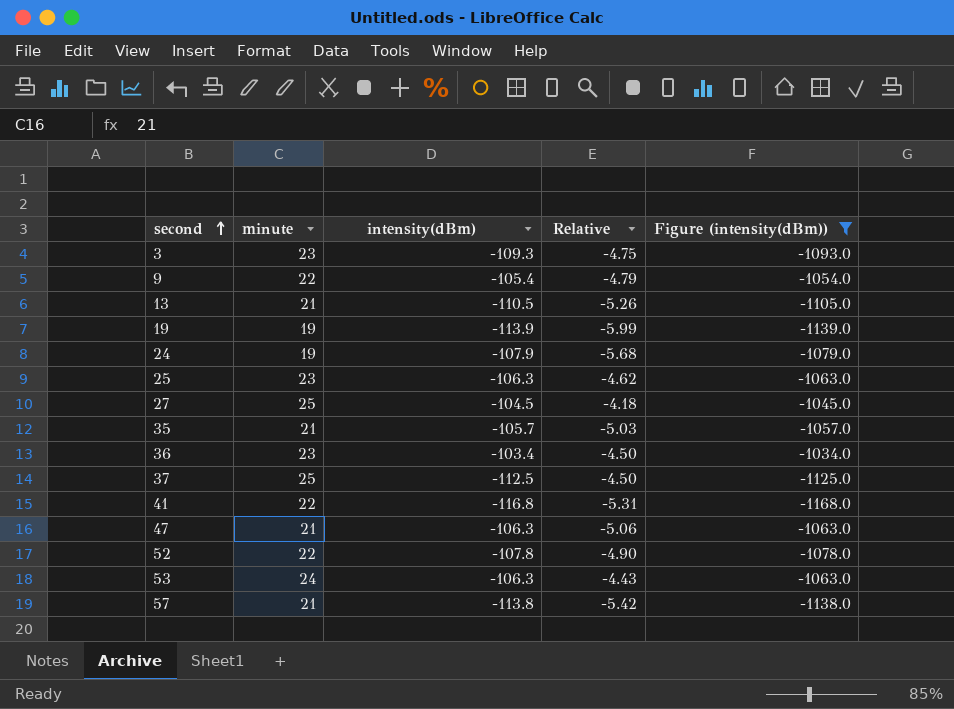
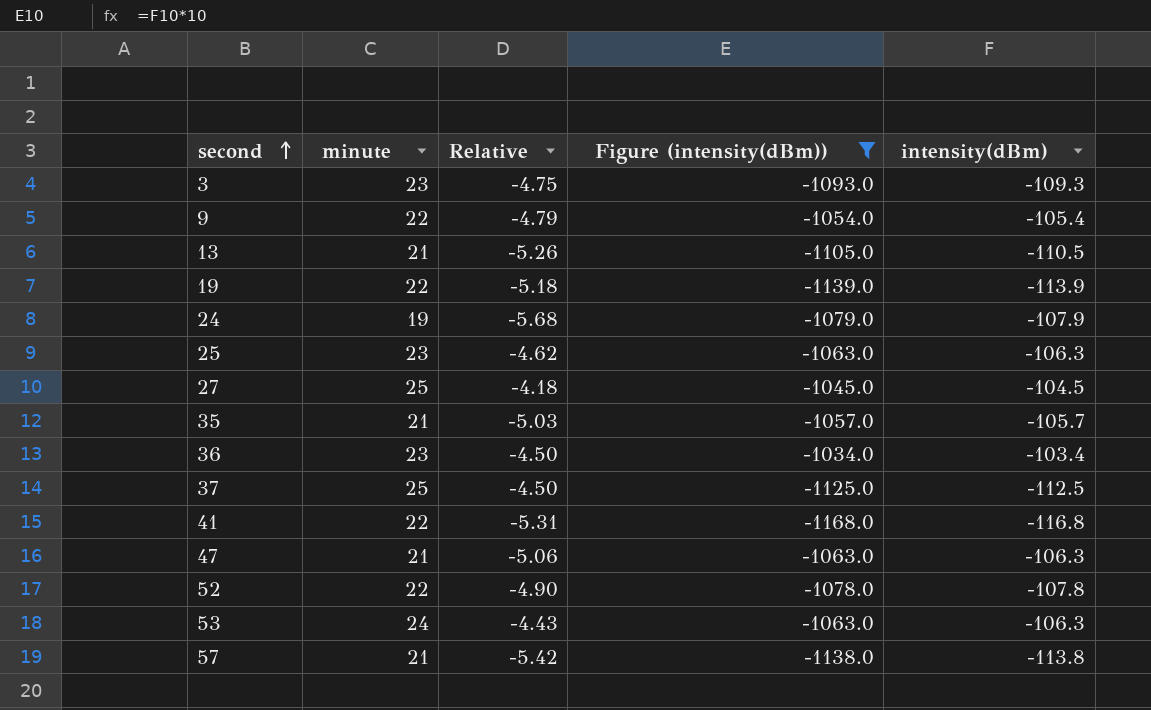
column intensity(dBm) | position: 3 -> 5
19 | minute: 19 -> 22
19 | Relative: -5.99 -> -5.18

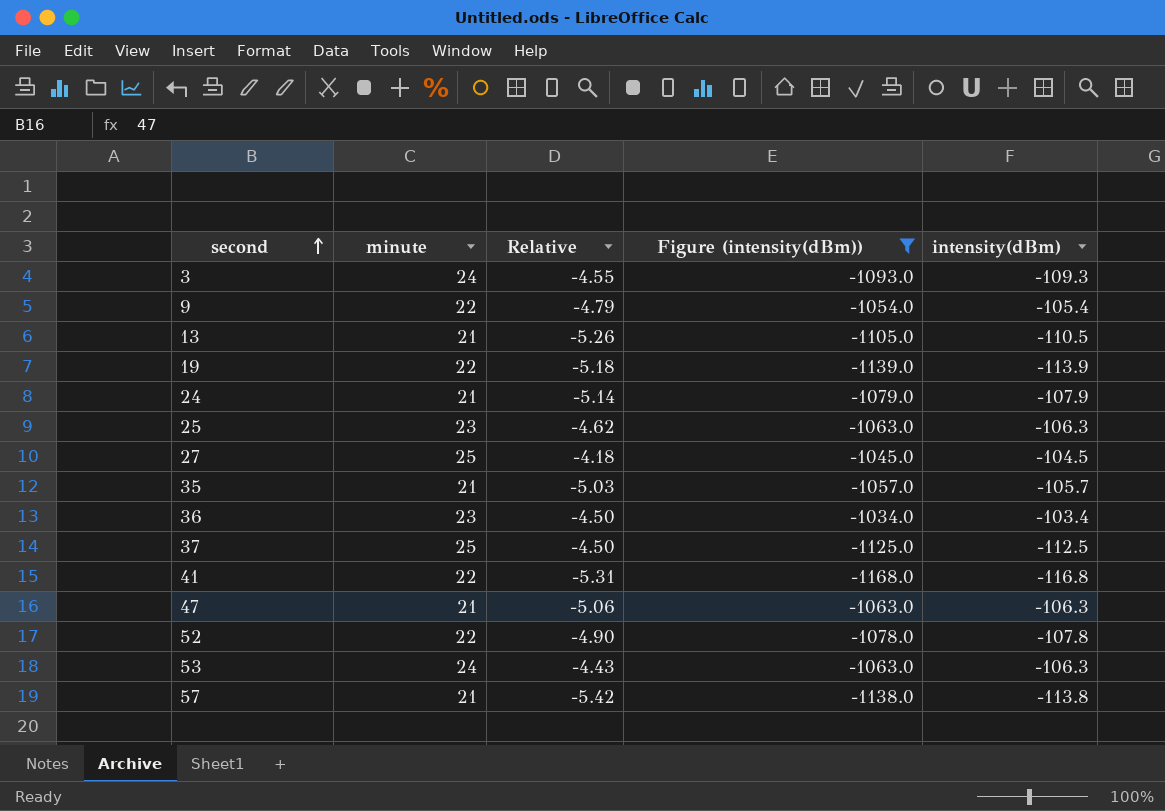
3 | minute: 23 -> 24
3 | Relative: -4.75 -> -4.55
24 | minute: 19 -> 21
24 | Relative: -5.68 -> -5.14

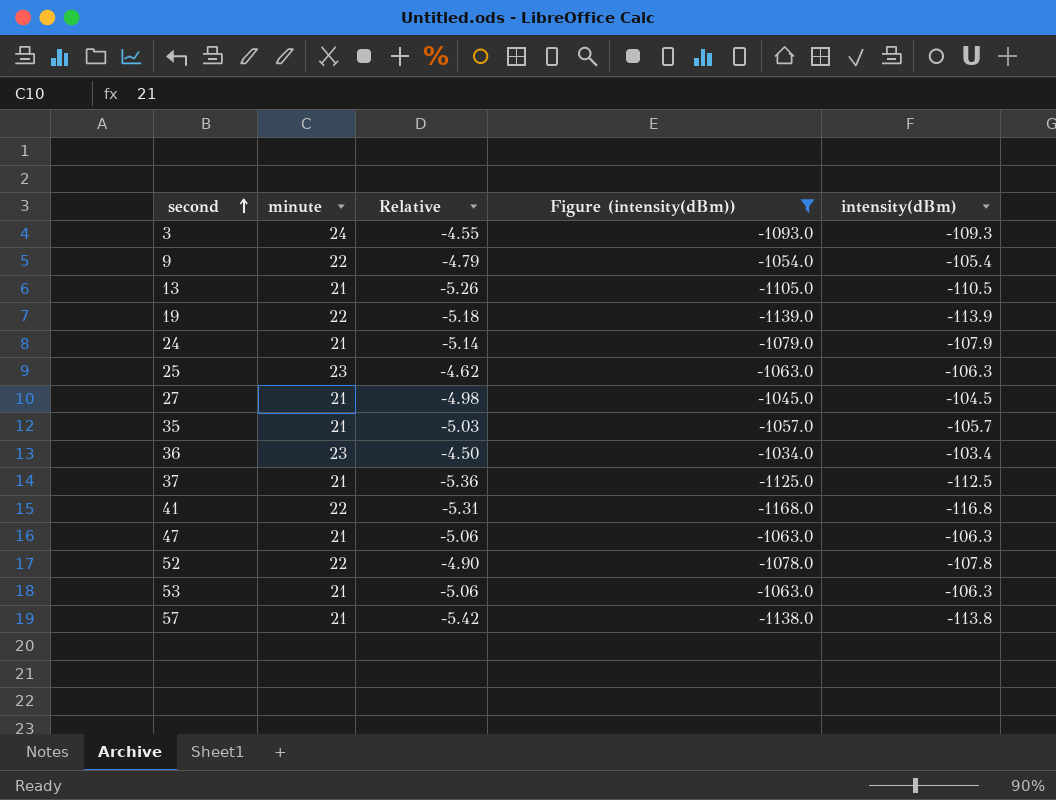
27 | minute: 25 -> 21
27 | Relative: -4.18 -> -4.98
37 | minute: 25 -> 21
37 | Relative: -4.50 -> -5.36
53 | minute: 24 -> 21
53 | Relative: -4.43 -> -5.06

